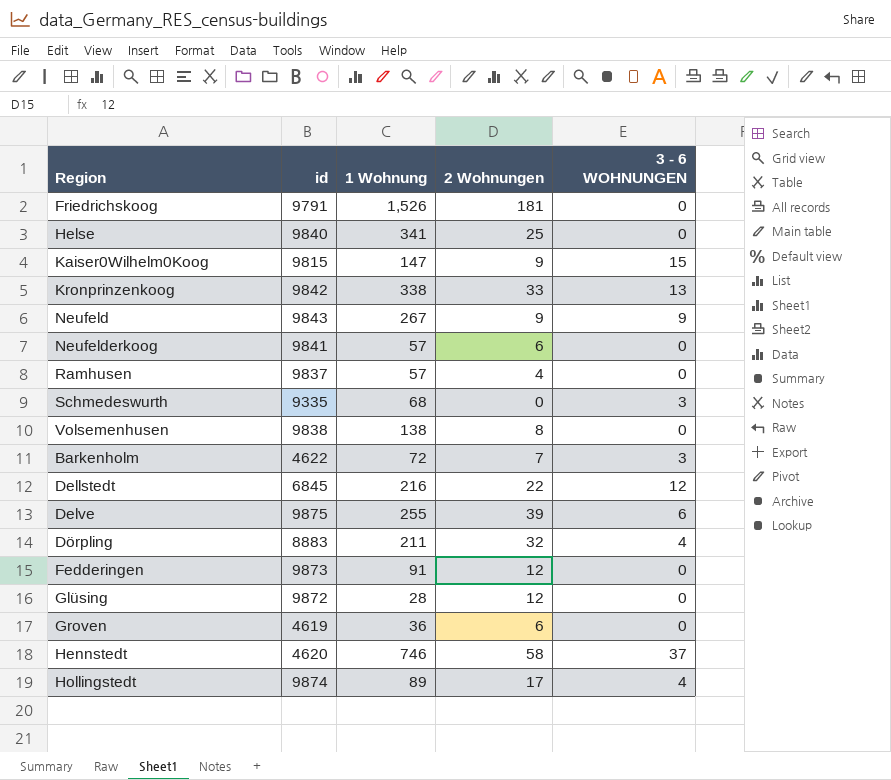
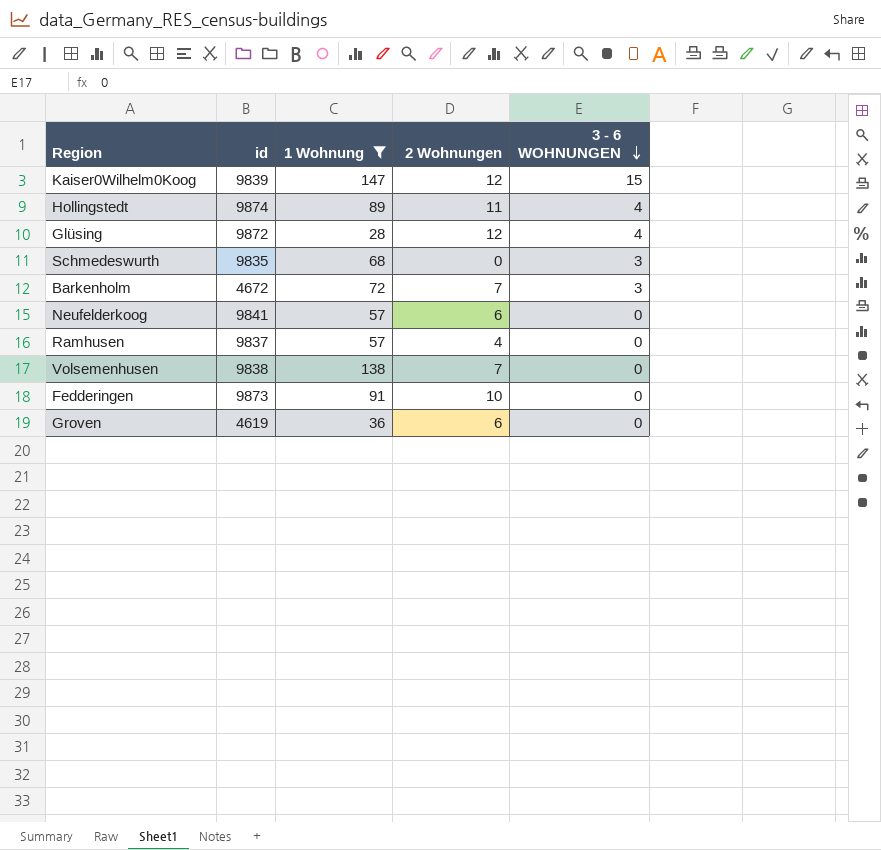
filter: none -> 1 Wohnung <= 147
row order: none -> 3 - 6 WOHNUNGEN descending
Kaiser0Wilhelm0Koog | id: 9815 -> 9839
Kaiser0Wilhelm0Koog | 2 Wohnungen: 9 -> 12
Hollingstedt | 2 Wohnungen: 17 -> 11
Glüsing | 3 - 6 WOHNUNGEN: 0 -> 4
Schmedeswurth | id: 9335 -> 9835
Barkenholm | id: 4622 -> 4672
Volsemenhusen | 2 Wohnungen: 8 -> 7
Fedderingen | 2 Wohnungen: 12 -> 10

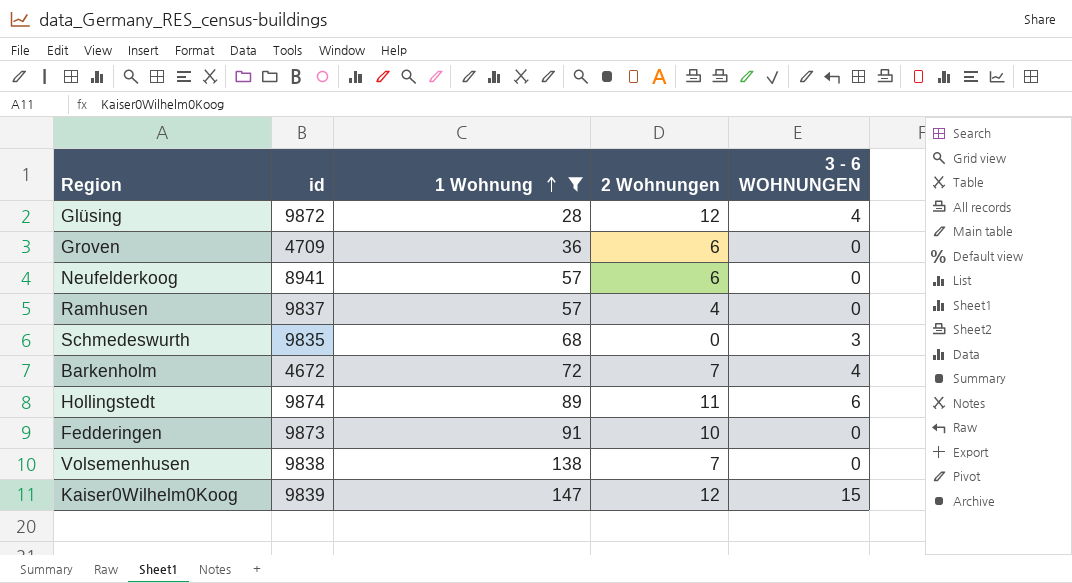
row order: 3 - 6 WOHNUNGEN descending -> 1 Wohnung ascending
Groven | id: 4619 -> 4709
Neufelderkoog | id: 9841 -> 8941
Barkenholm | 3 - 6 WOHNUNGEN: 3 -> 4
Hollingstedt | 3 - 6 WOHNUNGEN: 4 -> 6

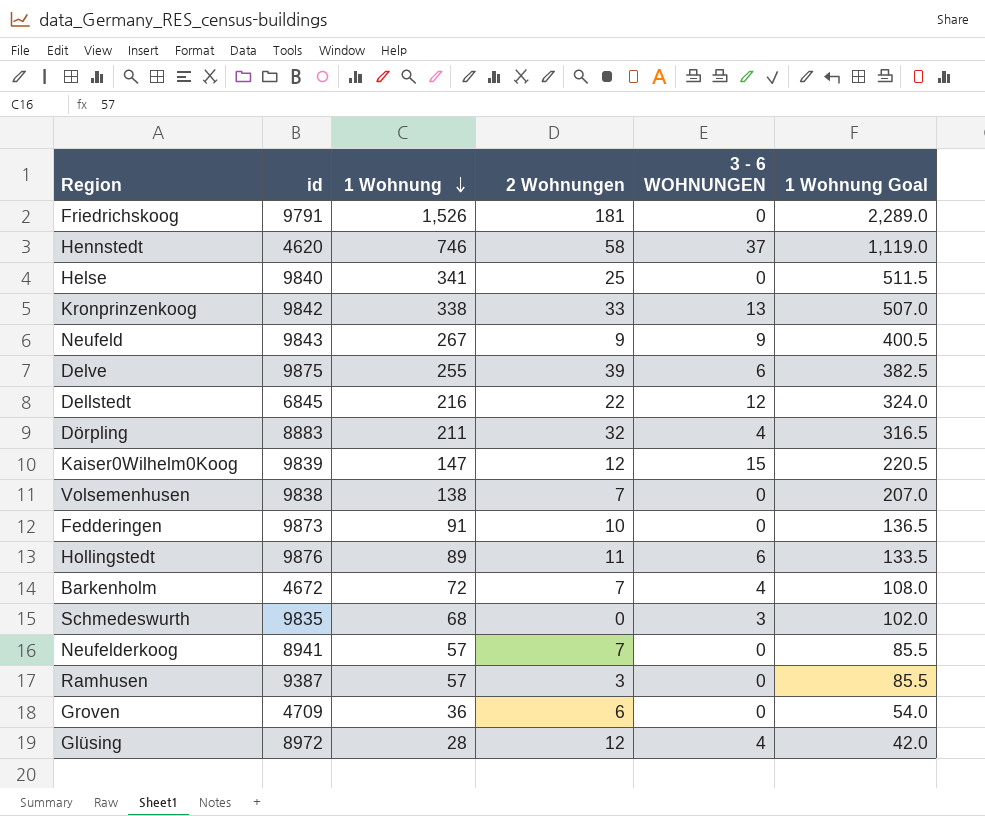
filter: 1 Wohnung <= 147 -> none
row order: 1 Wohnung ascending -> 1 Wohnung descending
column 1 Wohnung Goal | formula: none -> [1 Wohnung] * 1.5
Hollingstedt | id: 9874 -> 9876
Neufelderkoog | 2 Wohnungen: 6 -> 7
Ramhusen | id: 9837 -> 9387
Ramhusen | 2 Wohnungen: 4 -> 3
Glüsing | id: 9872 -> 8972

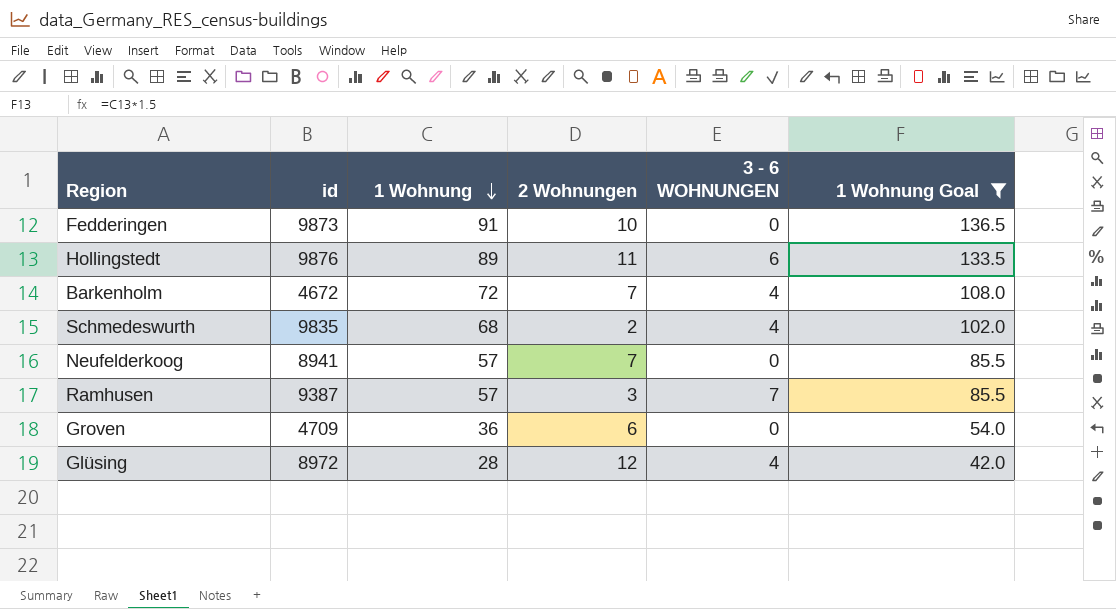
filter: none -> 1 Wohnung Goal <= 136.5
Schmedeswurth | 2 Wohnungen: 0 -> 2
Schmedeswurth | 3 - 6 WOHNUNGEN: 3 -> 4
Ramhusen | 3 - 6 WOHNUNGEN: 0 -> 7

